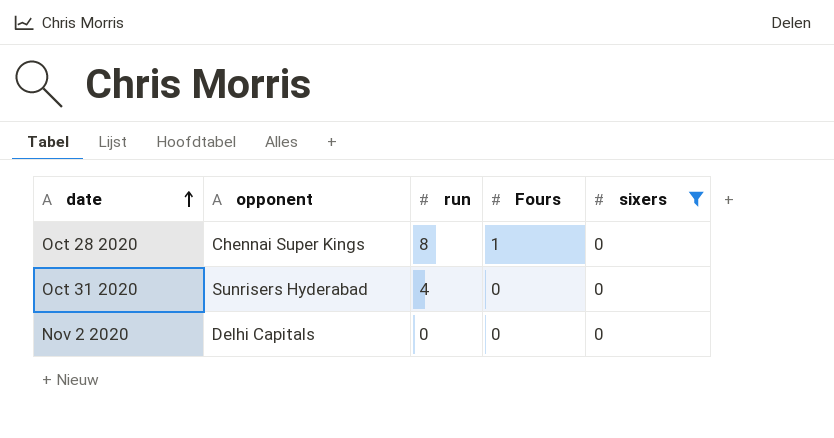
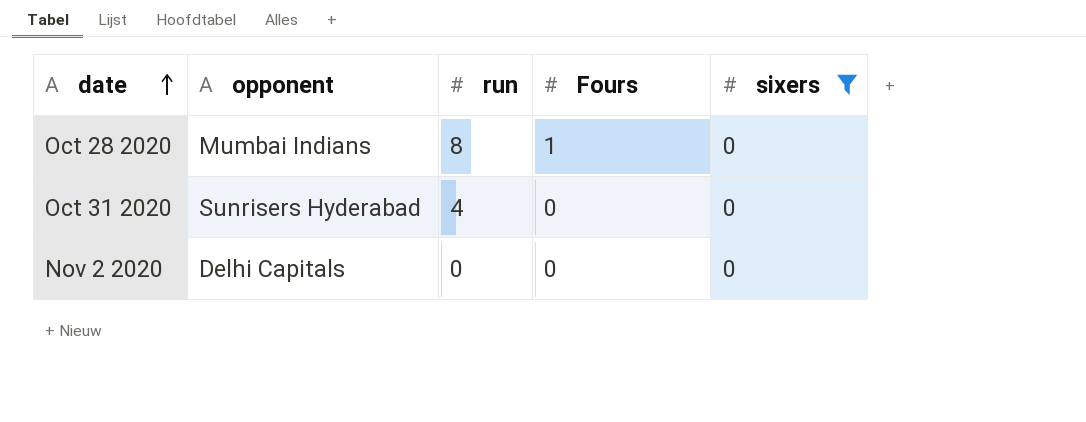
Oct 28 2020 | opponent: Chennai Super Kings -> Mumbai Indians

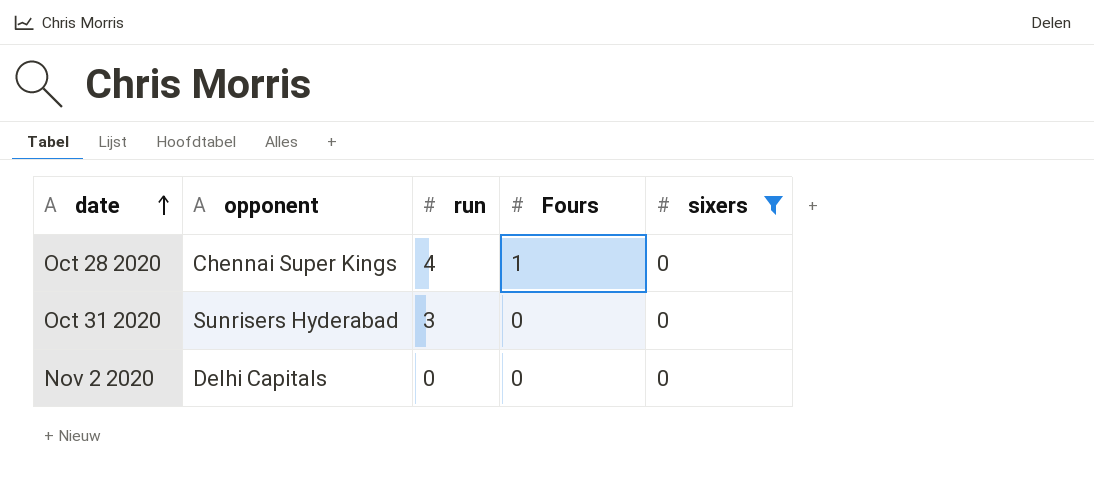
Oct 28 2020 | opponent: Mumbai Indians -> Chennai Super Kings
Oct 28 2020 | run: 8 -> 4
Oct 31 2020 | run: 4 -> 3

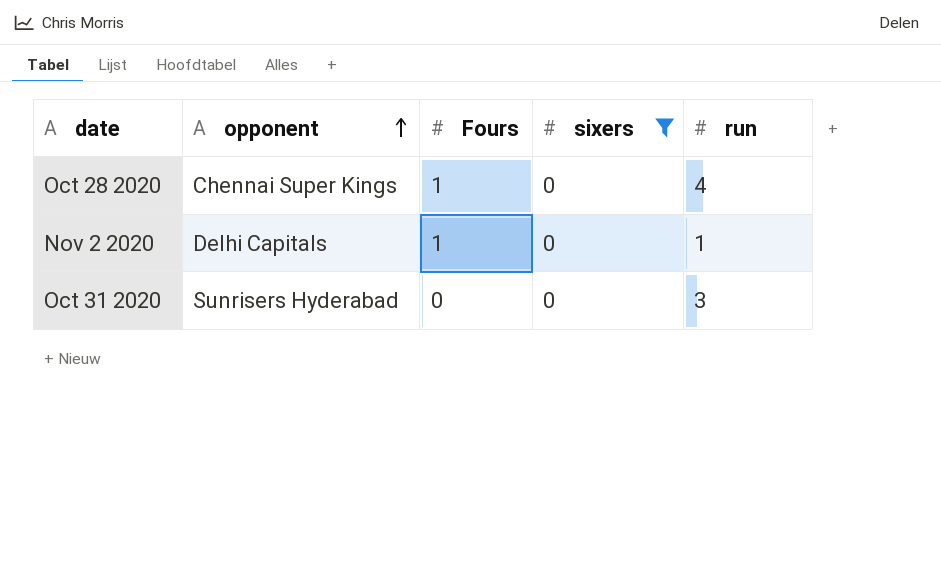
row order: date ascending -> opponent ascending
column run | position: 3 -> 5
Nov 2 2020 | Fours: 0 -> 1
Nov 2 2020 | run: 0 -> 1

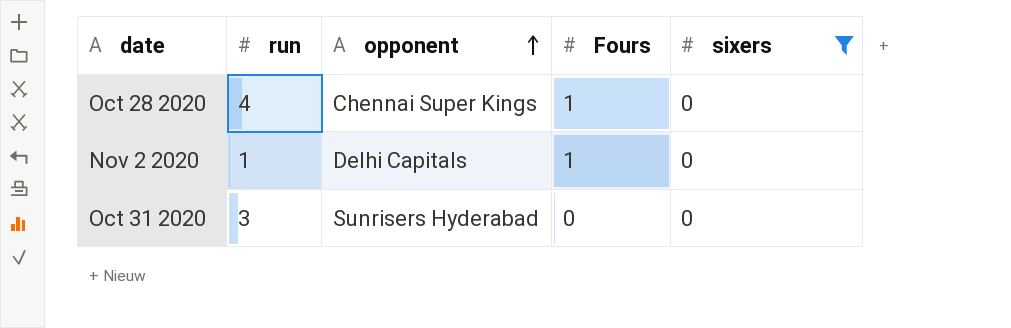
column run | position: 5 -> 2

